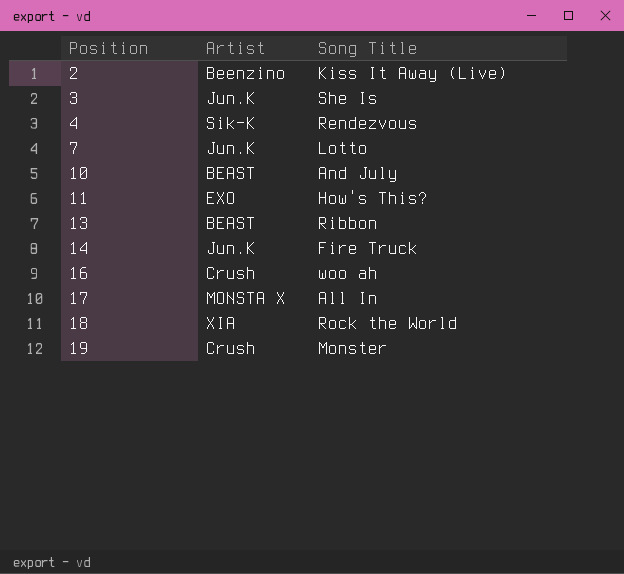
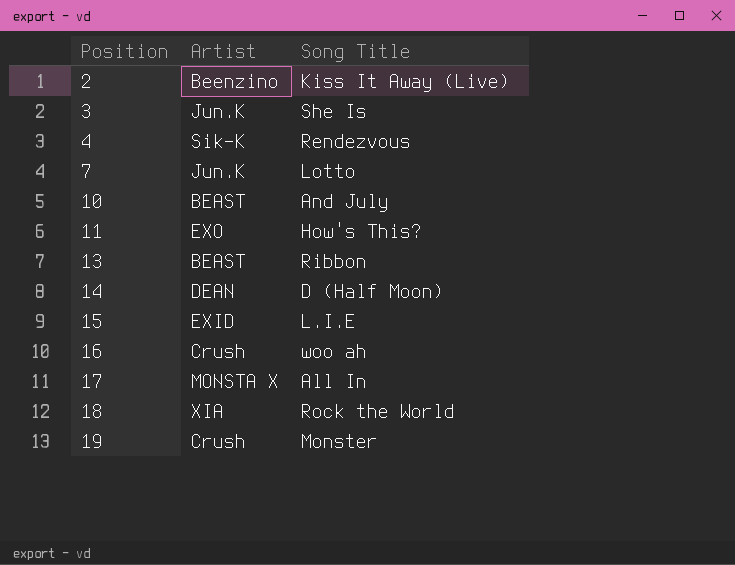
14 | Artist: Jun.K -> DEAN
14 | Song Title: Fire Truck -> D (Half Moon)
row 15: none -> EXID | L.I.E

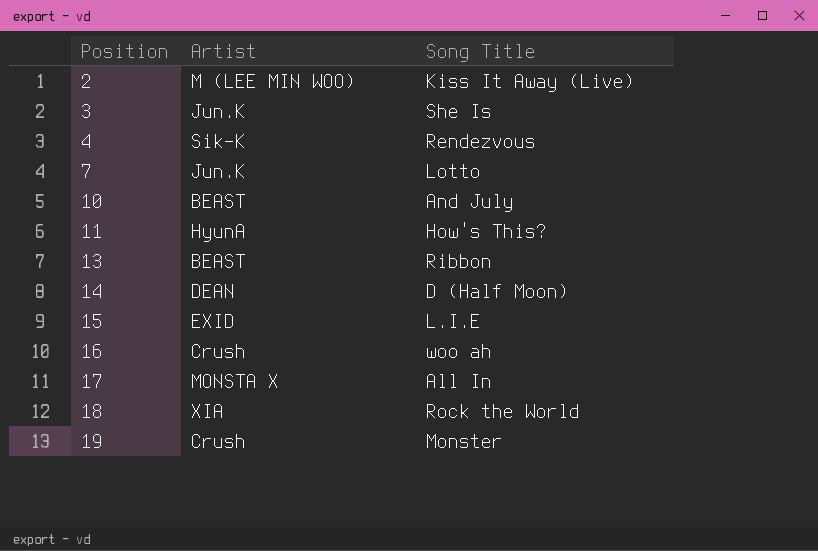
2 | Artist: Beenzino -> M (LEE MIN WOO)
11 | Artist: EXO -> HyunA

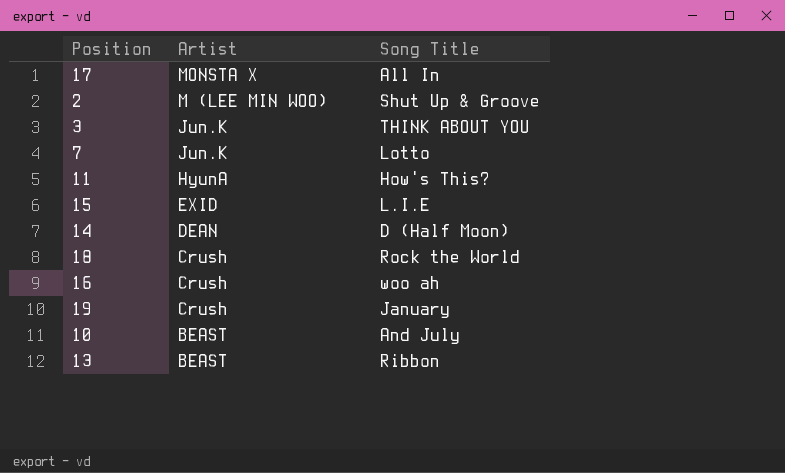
row order: Position ascending -> Artist descending
row 4: Sik-K | Rendezvous -> none
2 | Song Title: Kiss It Away (Live) -> Shut Up & Groove
3 | Song Title: She Is -> THINK ABOUT YOU
18 | Artist: XIA -> Crush
19 | Song Title: Monster -> January

